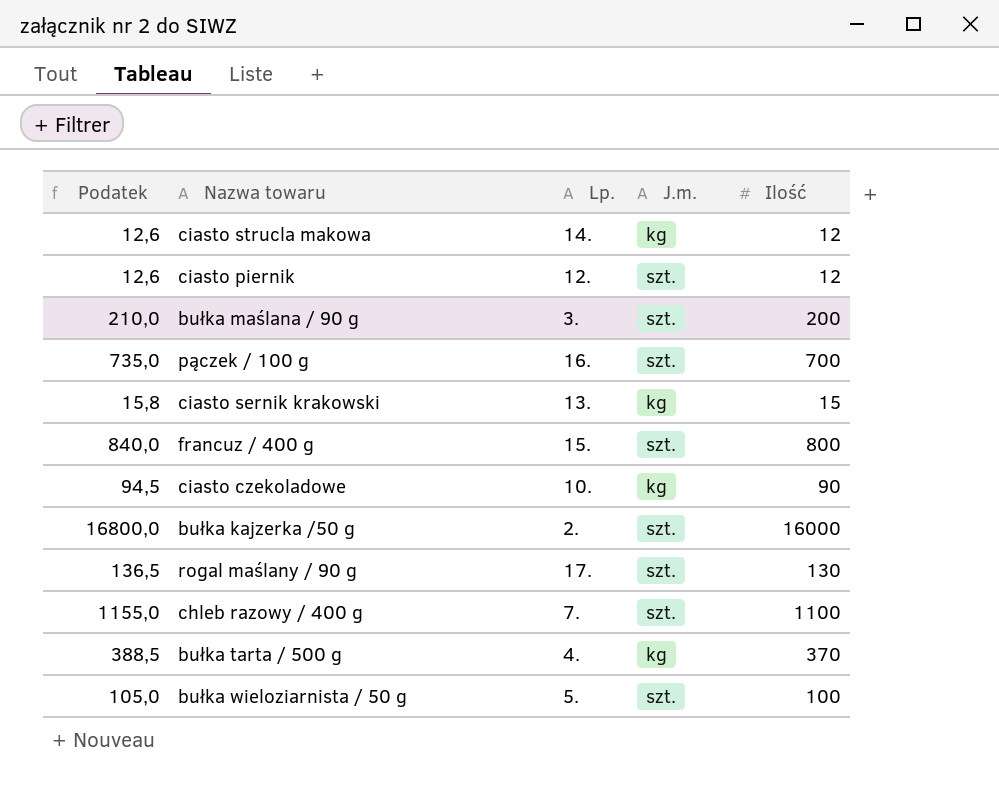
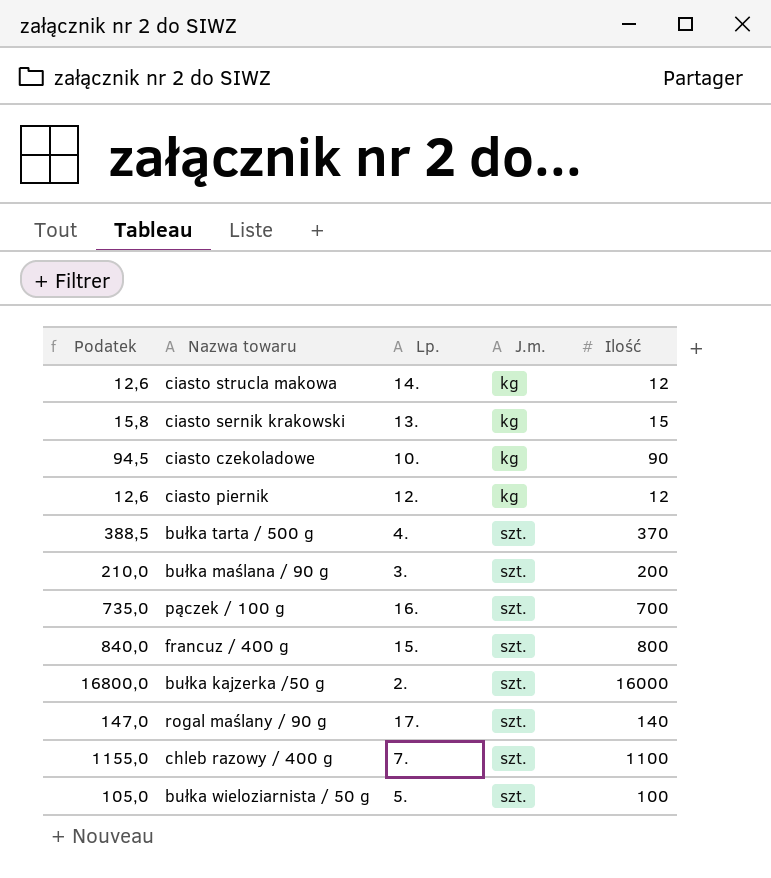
row order: none -> J.m. ascending
ciasto piernik | J.m.: szt. -> kg
bułka tarta / 500 g | J.m.: kg -> szt.
rogal maślany / 90 g | Podatek: 136,5 -> 147,0
rogal maślany / 90 g | Ilość: 130 -> 140

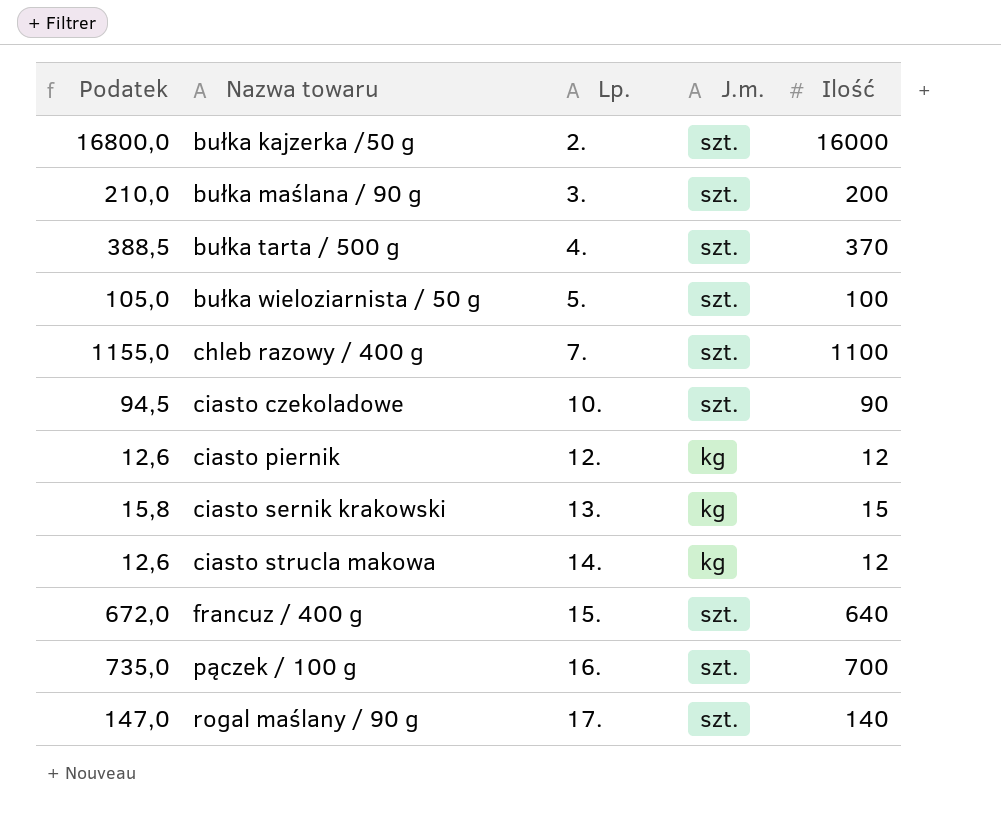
row order: J.m. ascending -> Nazwa towaru ascending
ciasto czekoladowe | J.m.: kg -> szt.
francuz / 400 g | Podatek: 840,0 -> 672,0
francuz / 400 g | Ilość: 800 -> 640

